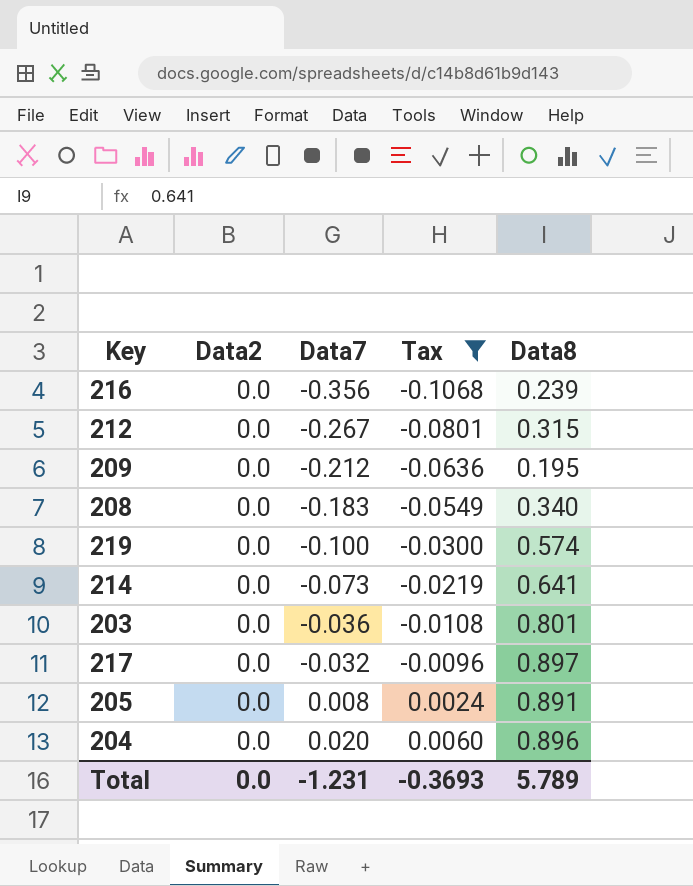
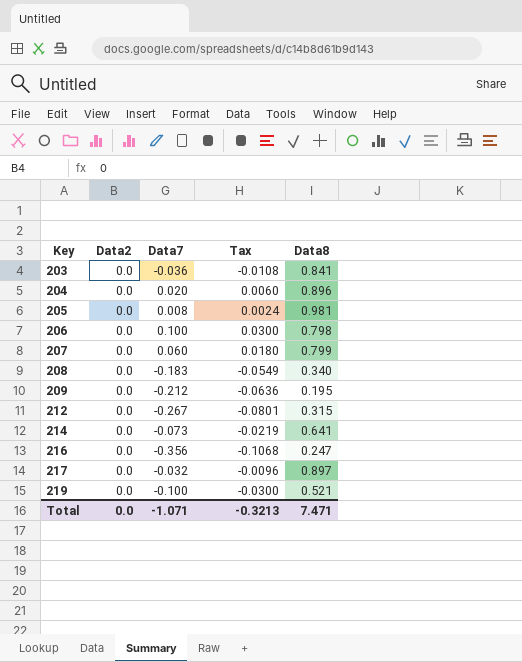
filter: Tax <= 0.0060 -> none
row order: Data7 ascending -> Key ascending
203 | Data8: 0.801 -> 0.841
205 | Data8: 0.891 -> 0.981
216 | Data8: 0.239 -> 0.247
219 | Data8: 0.574 -> 0.521
Total | Data7: -1.231 -> -1.071
Total | Tax: -0.3693 -> -0.3213
Total | Data8: 5.789 -> 7.471

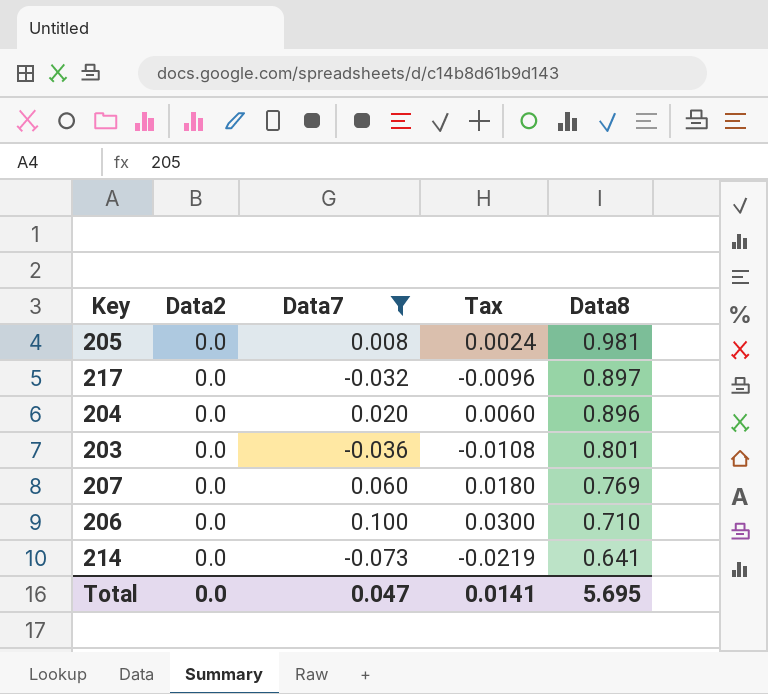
filter: none -> Data7 >= -0.073
row order: Key ascending -> Data8 descending
203 | Data8: 0.841 -> 0.801
207 | Data8: 0.799 -> 0.769
206 | Data8: 0.798 -> 0.710
Total | Data7: -1.071 -> 0.047
Total | Tax: -0.3213 -> 0.0141
Total | Data8: 7.471 -> 5.695

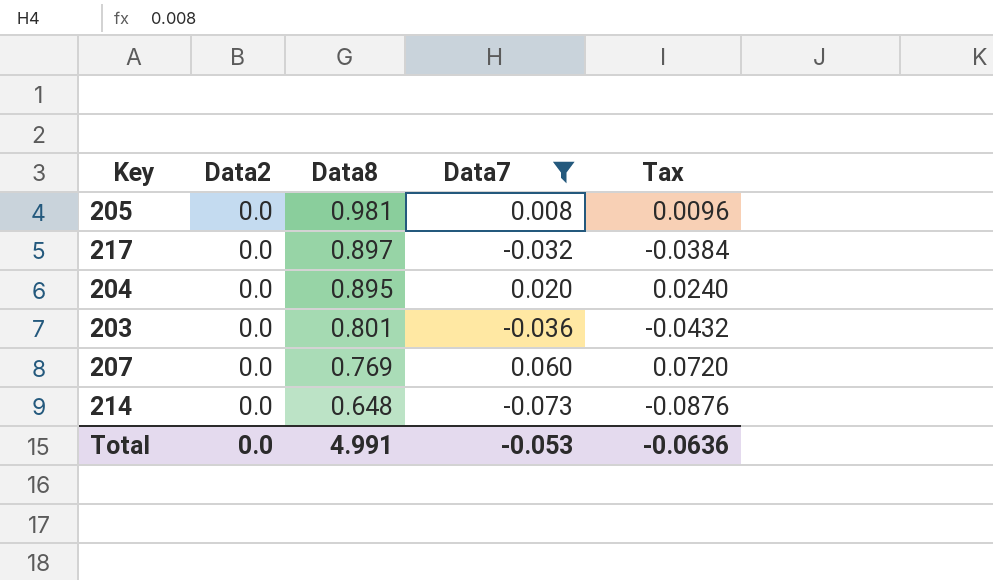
column Data8 | position: 5 -> 3
column Tax | formula: [Data7] * 0.3 -> [Data7] * 1.2
row 206: 0.0 | 0.100 | 0.0300 | 0.710 -> none
204 | Data8: 0.896 -> 0.895
214 | Data8: 0.641 -> 0.648
Total | Data8: 5.695 -> 4.991
Total | Data7: 0.047 -> -0.053
Total | Tax: 0.0141 -> -0.0636

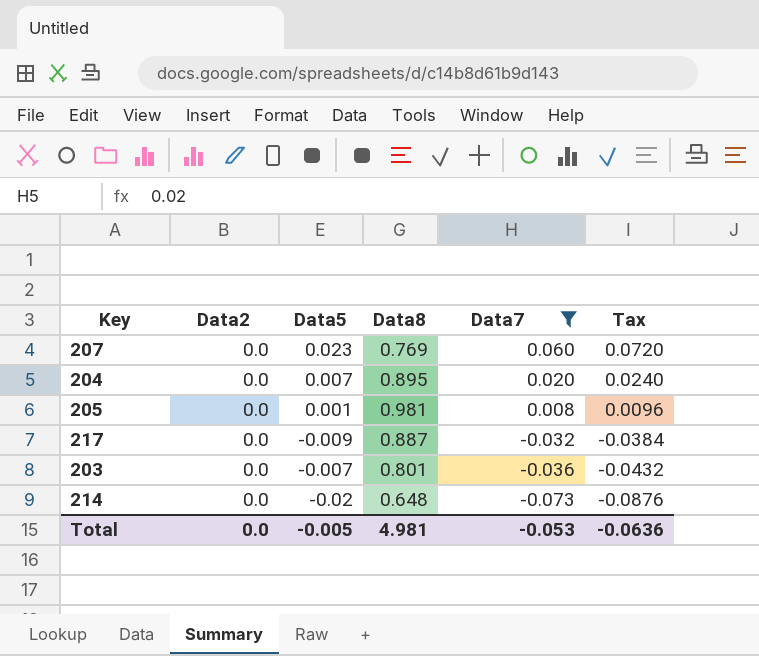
row order: Data8 descending -> Data7 descending
column Data5 | position: none -> 3
217 | Data8: 0.897 -> 0.887
Total | Data8: 4.991 -> 4.981

